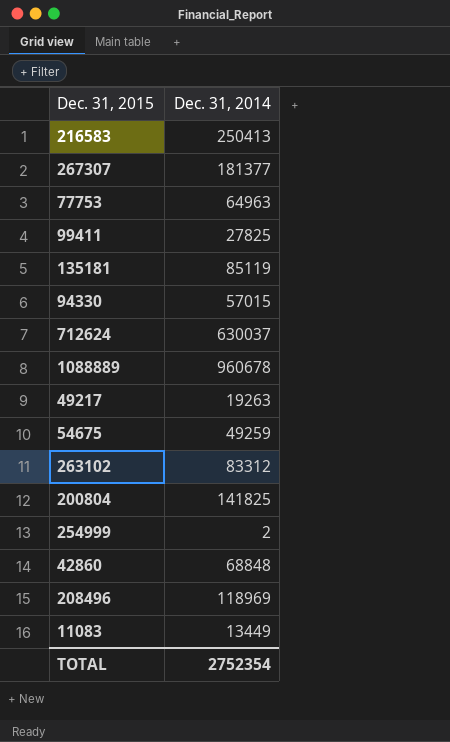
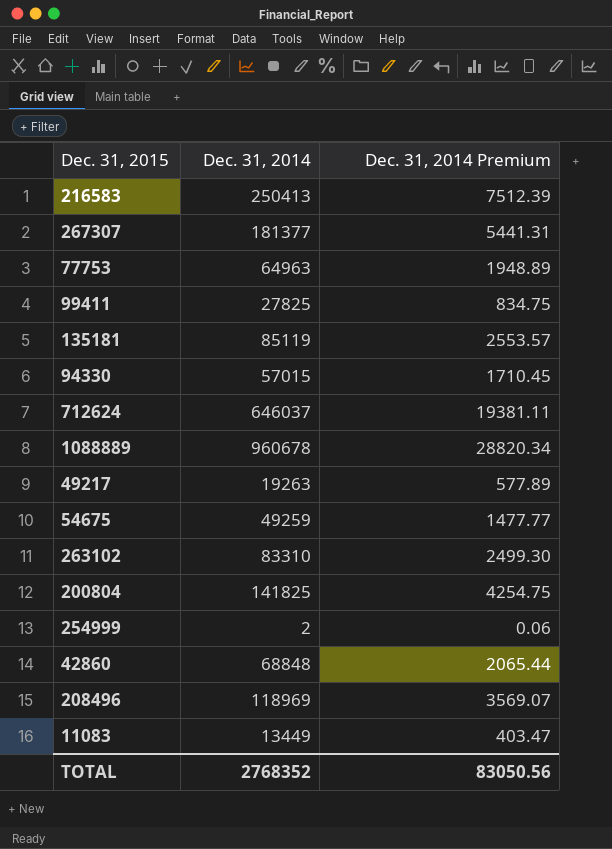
column Dec. 31, 2014 Premium | formula: none -> [Dec. 31, 2014] * 0.03
712624 | Dec. 31, 2014: 630037 -> 646037
263102 | Dec. 31, 2014: 83312 -> 83310
TOTAL | Dec. 31, 2014: 2752354 -> 2768352

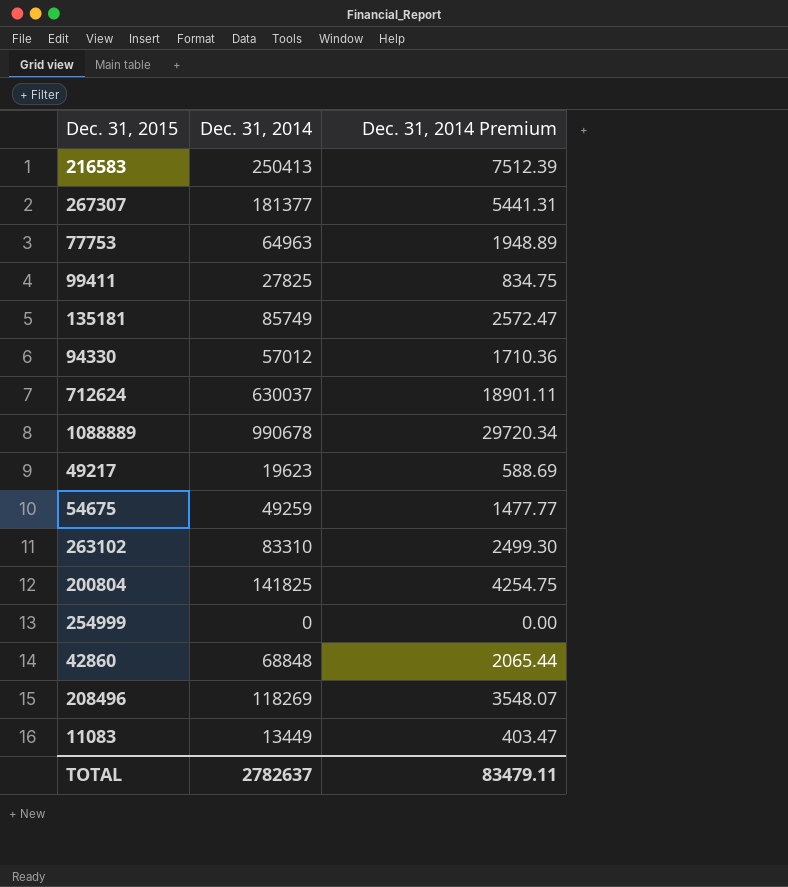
135181 | Dec. 31, 2014: 85119 -> 85749
135181 | Dec. 31, 2014 Premium: 2553.57 -> 2572.47
94330 | Dec. 31, 2014: 57015 -> 57012
94330 | Dec. 31, 2014 Premium: 1710.45 -> 1710.36
712624 | Dec. 31, 2014: 646037 -> 630037
712624 | Dec. 31, 2014 Premium: 19381.11 -> 18901.11
1088889 | Dec. 31, 2014: 960678 -> 990678
1088889 | Dec. 31, 2014 Premium: 28820.34 -> 29720.34
49217 | Dec. 31, 2014: 19263 -> 19623
49217 | Dec. 31, 2014 Premium: 577.89 -> 588.69
254999 | Dec. 31, 2014: 2 -> 0
254999 | Dec. 31, 2014 Premium: 0.06 -> 0.00
208496 | Dec. 31, 2014: 118969 -> 118269
208496 | Dec. 31, 2014 Premium: 3569.07 -> 3548.07
TOTAL | Dec. 31, 2014: 2768352 -> 2782637
TOTAL | Dec. 31, 2014 Premium: 83050.56 -> 83479.11

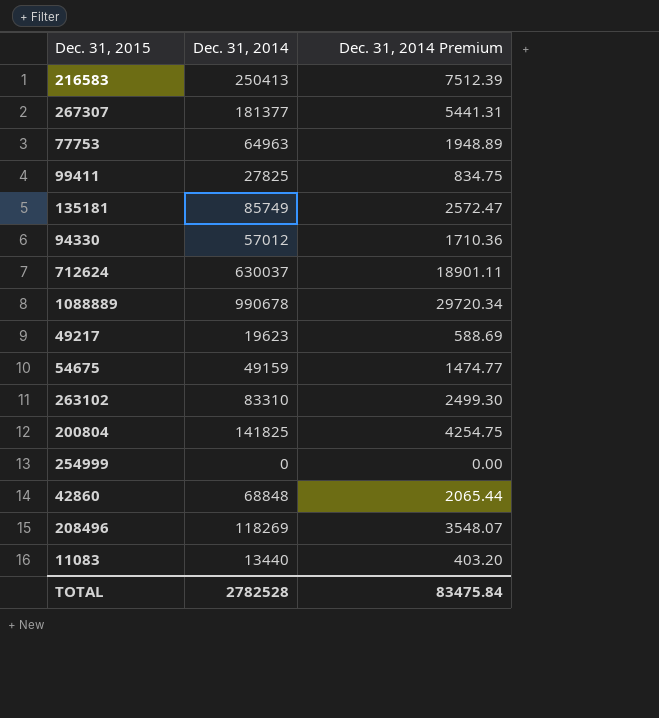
54675 | Dec. 31, 2014: 49259 -> 49159
54675 | Dec. 31, 2014 Premium: 1477.77 -> 1474.77
11083 | Dec. 31, 2014: 13449 -> 13440
11083 | Dec. 31, 2014 Premium: 403.47 -> 403.20
TOTAL | Dec. 31, 2014: 2782637 -> 2782528
TOTAL | Dec. 31, 2014 Premium: 83479.11 -> 83475.84

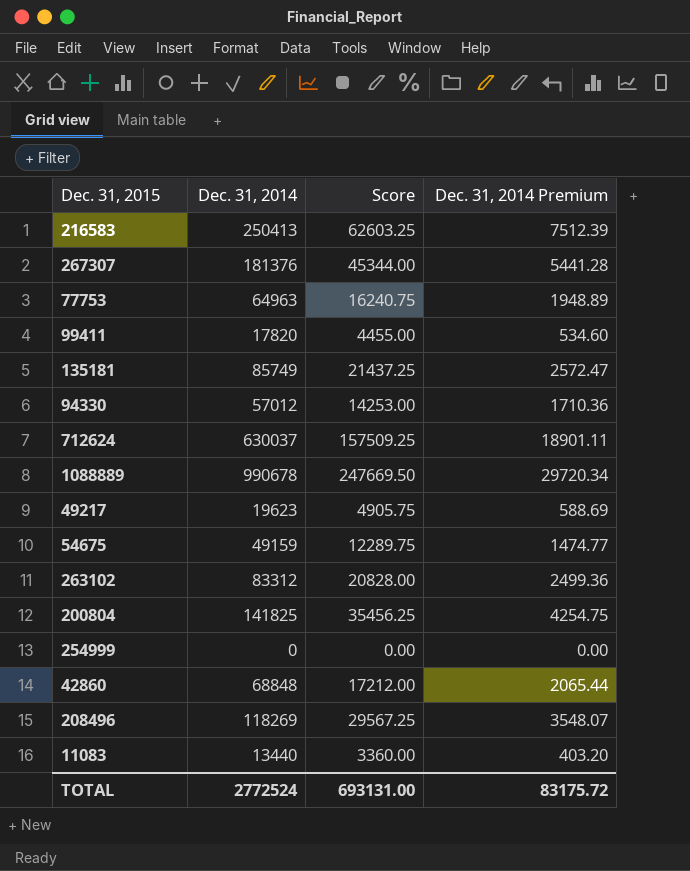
column Score | formula: none -> [Dec. 31, 2014] * 0.25
267307 | Dec. 31, 2014: 181377 -> 181376
267307 | Dec. 31, 2014 Premium: 5441.31 -> 5441.28
99411 | Dec. 31, 2014: 27825 -> 17820
99411 | Dec. 31, 2014 Premium: 834.75 -> 534.60
263102 | Dec. 31, 2014: 83310 -> 83312
263102 | Dec. 31, 2014 Premium: 2499.30 -> 2499.36
TOTAL | Dec. 31, 2014: 2782528 -> 2772524
TOTAL | Dec. 31, 2014 Premium: 83475.84 -> 83175.72

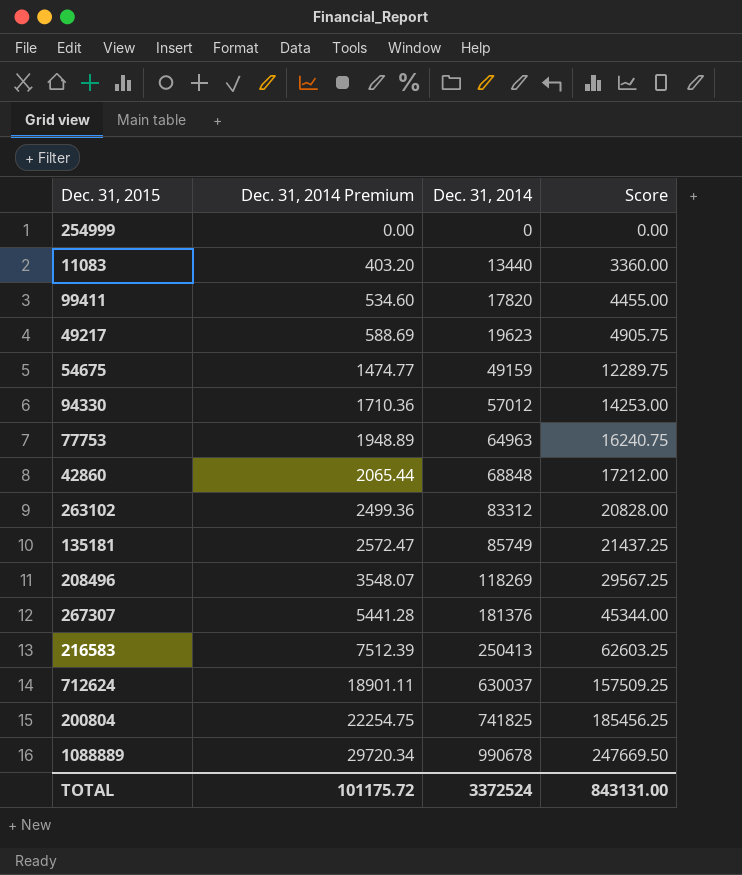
row order: none -> Dec. 31, 2014 Premium ascending
column Dec. 31, 2014 Premium | position: 4 -> 2
200804 | Dec. 31, 2014 Premium: 4254.75 -> 22254.75
200804 | Dec. 31, 2014: 141825 -> 741825
200804 | Score: 35456.25 -> 185456.25
TOTAL | Dec. 31, 2014 Premium: 83175.72 -> 101175.72
TOTAL | Dec. 31, 2014: 2772524 -> 3372524
TOTAL | Score: 693131.00 -> 843131.00

